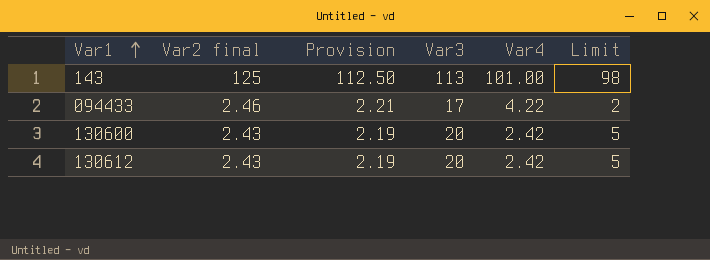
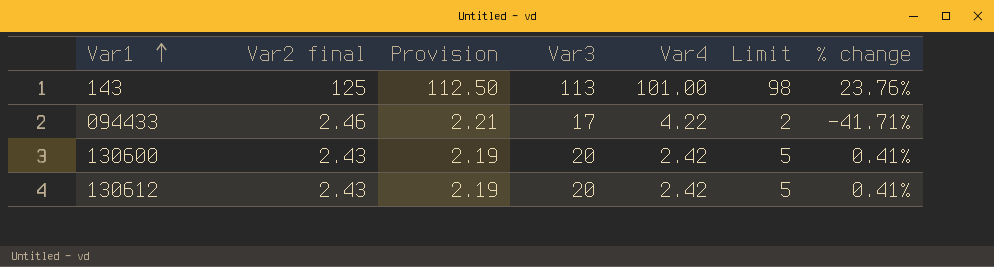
column % change | formula: none -> ([Var2 final] - [Var4]) / [Var4]

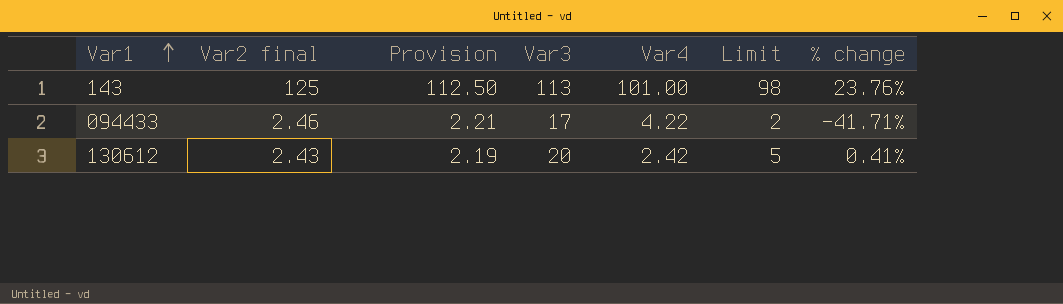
row 130600: 2.43 | 2.19 | 20 | 2.42 | 5 | 0.41% -> none

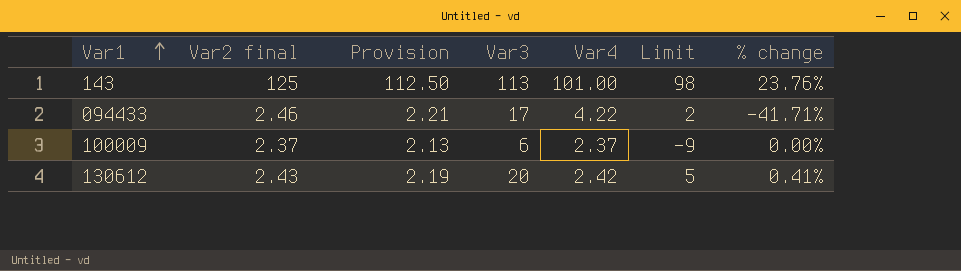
row 100009: none -> 2.37 | 2.13 | 6 | 2.37 | -9 | 0.00%

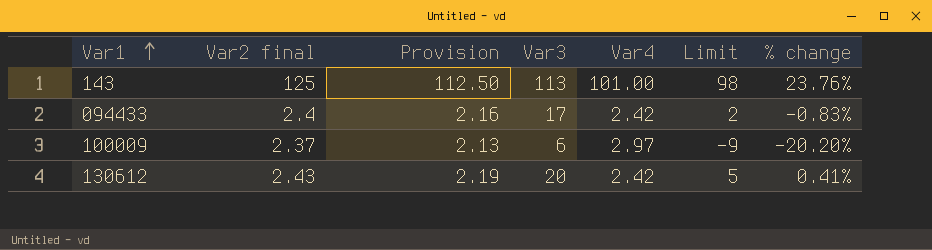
094433 | Var2 final: 2.46 -> 2.4
094433 | Provision: 2.21 -> 2.16
094433 | Var4: 4.22 -> 2.42
094433 | % change: -41.71% -> -0.83%
100009 | Var4: 2.37 -> 2.97
100009 | % change: 0.00% -> -20.20%

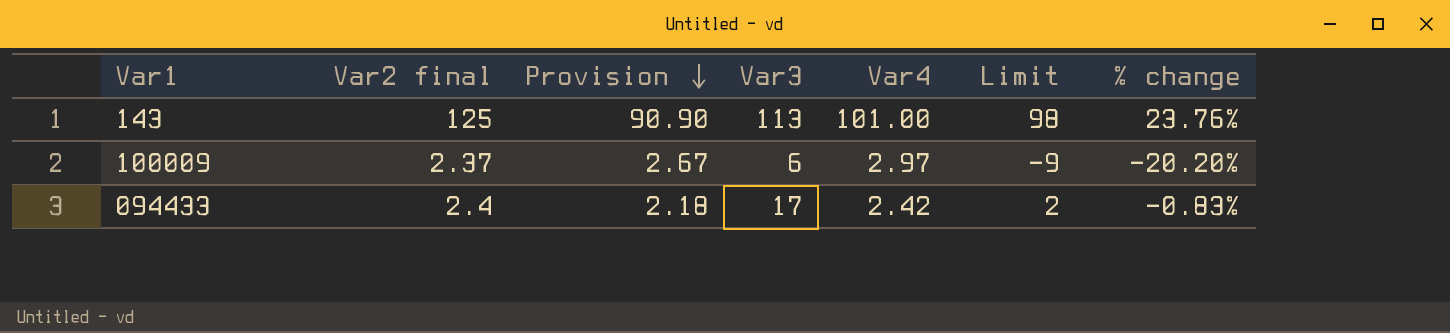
row order: Var1 ascending -> Provision descending
column Provision | formula: [Var2 final] * 0.9 -> [Var4] * 0.9
row 130612: 2.43 | 2.19 | 20 | 2.42 | 5 | 0.41% -> none

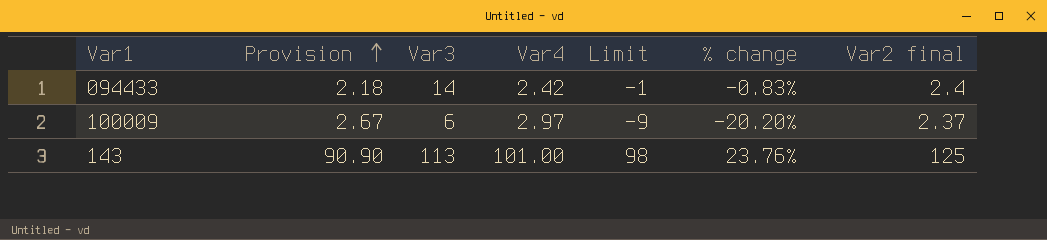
row order: Provision descending -> Provision ascending
column Var2 final | position: 2 -> 7
094433 | Var3: 17 -> 14
094433 | Limit: 2 -> -1

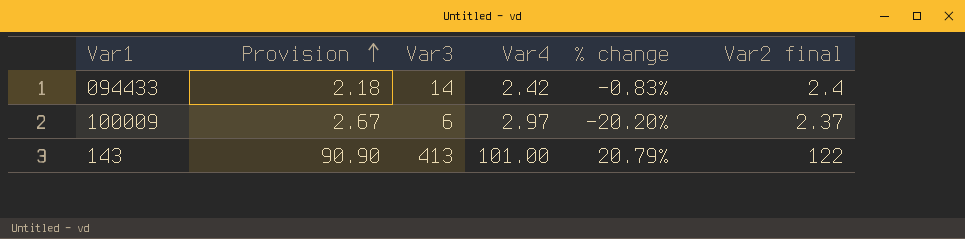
column Limit | formula: [Var3] - 15 -> none
143 | Var3: 113 -> 413
143 | % change: 23.76% -> 20.79%
143 | Var2 final: 125 -> 122

